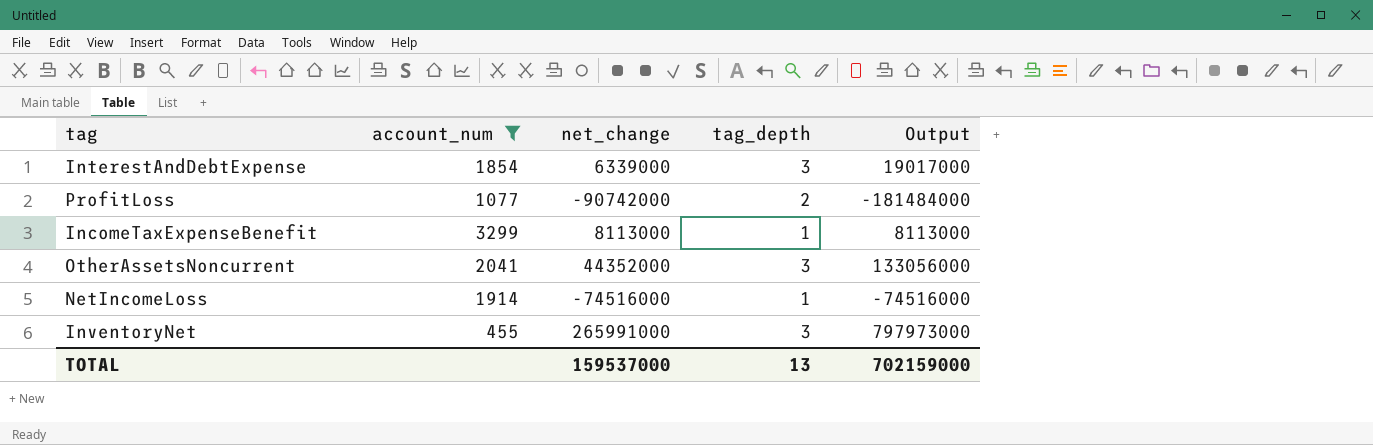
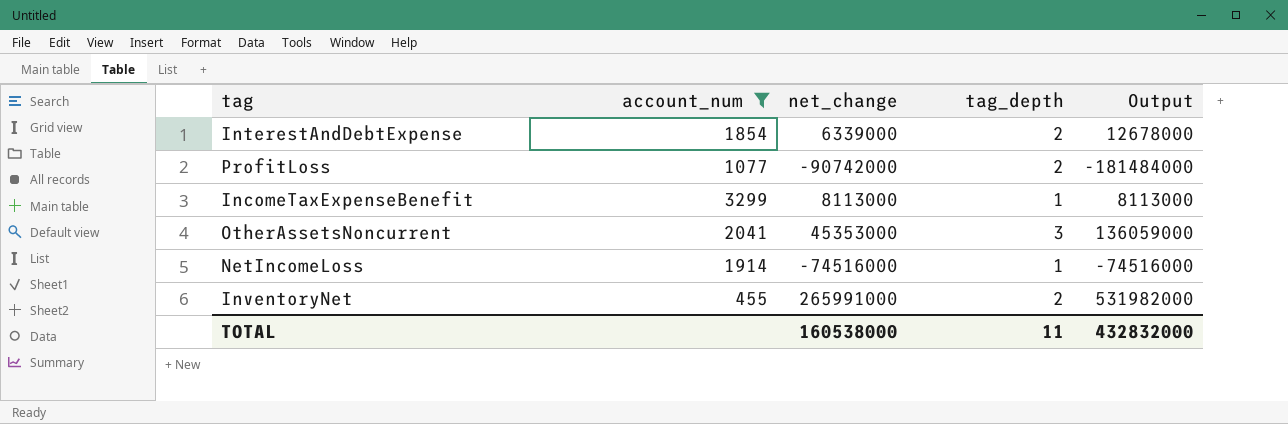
InterestAndDebtExpense | tag_depth: 3 -> 2
InterestAndDebtExpense | Output: 19017000 -> 12678000
OtherAssetsNoncurrent | net_change: 44352000 -> 45353000
OtherAssetsNoncurrent | Output: 133056000 -> 136059000
InventoryNet | tag_depth: 3 -> 2
InventoryNet | Output: 797973000 -> 531982000
TOTAL | net_change: 159537000 -> 160538000
TOTAL | tag_depth: 13 -> 11
TOTAL | Output: 702159000 -> 432832000

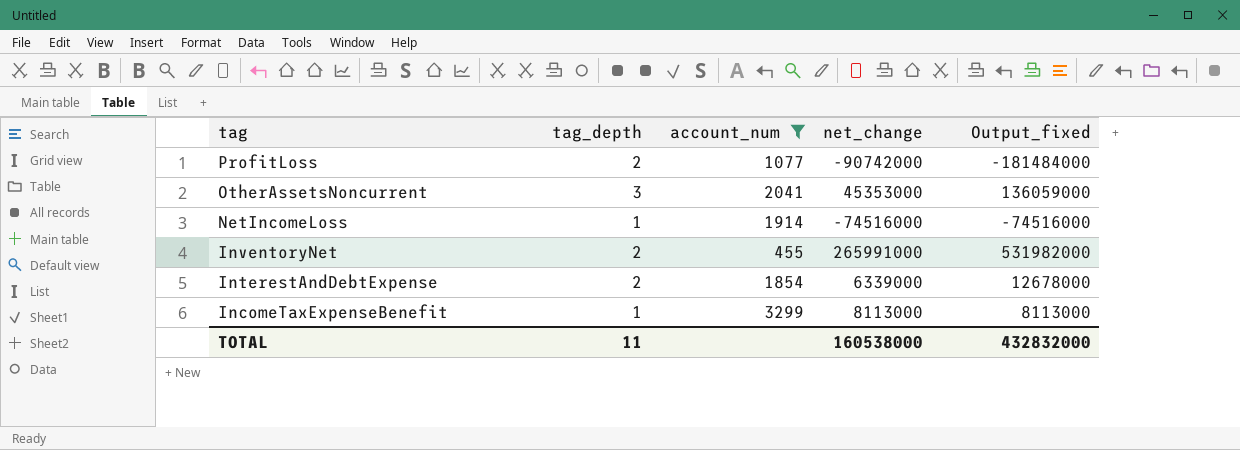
row order: none -> tag descending
column tag_depth | position: 4 -> 2
column name: Output -> Output_fixed

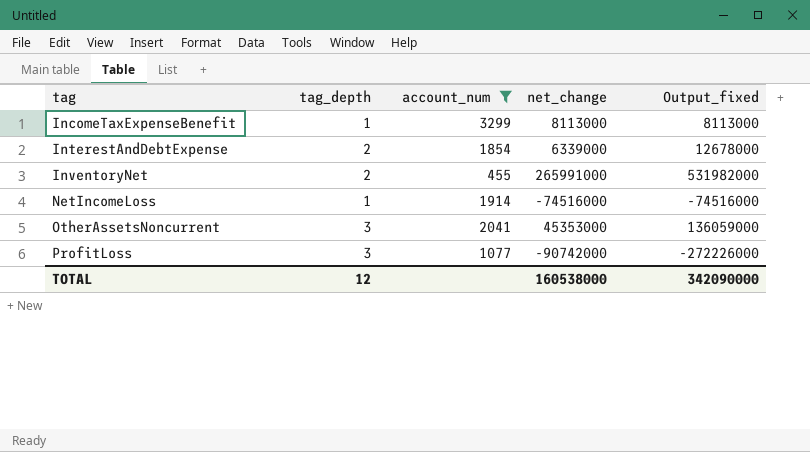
row order: tag descending -> tag ascending
ProfitLoss | tag_depth: 2 -> 3
ProfitLoss | Output_fixed: -181484000 -> -272226000
TOTAL | tag_depth: 11 -> 12
TOTAL | Output_fixed: 432832000 -> 342090000

